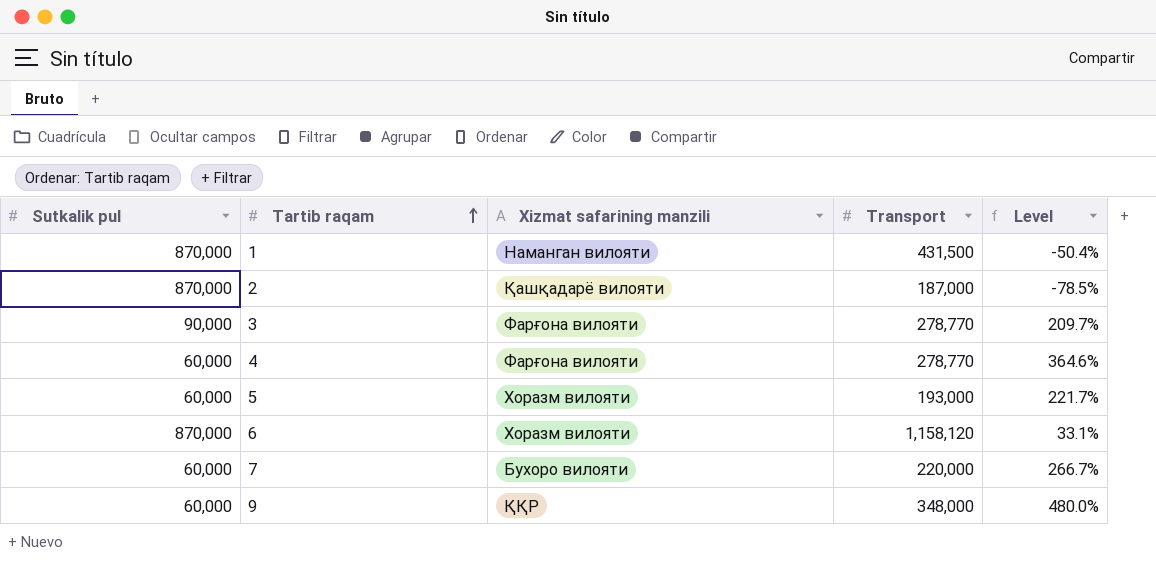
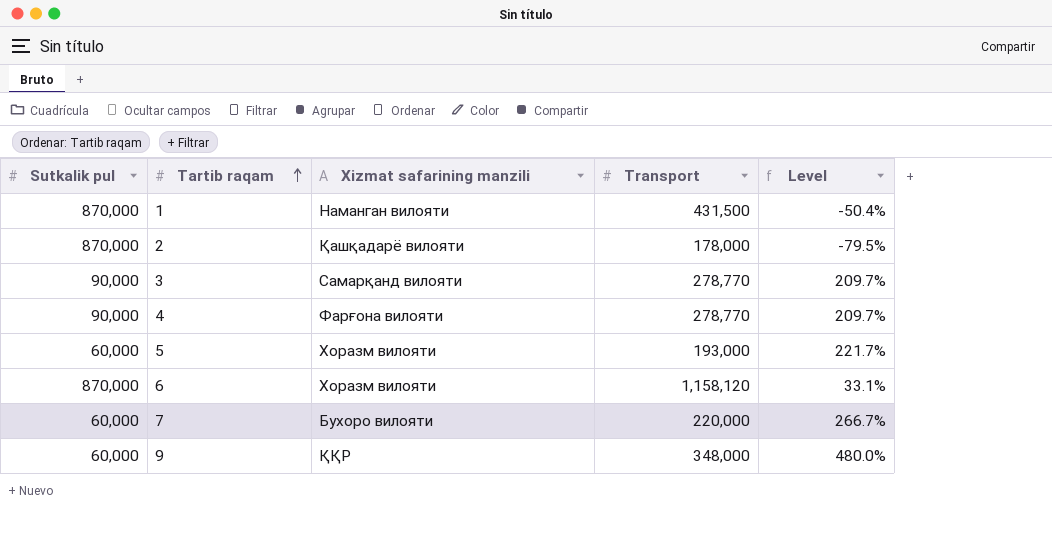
2 | Transport: 187,000 -> 178,000
2 | Level: -78.5% -> -79.5%
3 | Xizmat safarining manzili: Фарғона вилояти -> Самарқанд вилояти
4 | Sutkalik pul: 60,000 -> 90,000
4 | Level: 364.6% -> 209.7%

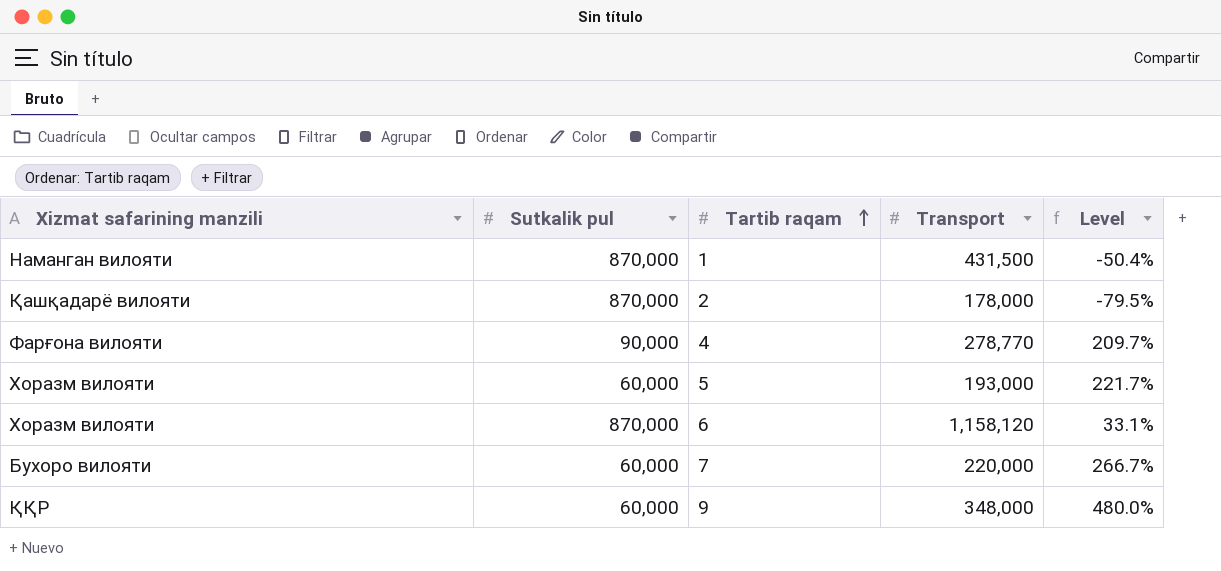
column Xizmat safarining manzili | position: 3 -> 1
row 3: 90,000 | Самарқанд вилояти | 278,770 | 209.7% -> none

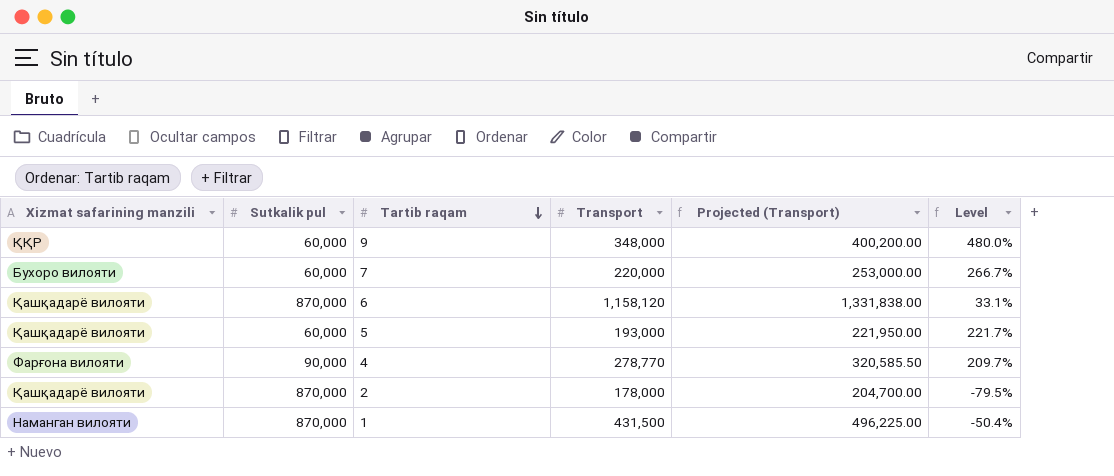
row order: Tartib raqam ascending -> Tartib raqam descending
column Projected (Transport) | formula: none -> [Transport] * 1.15
6 | Xizmat safarining manzili: Хоразм вилояти -> Қашқадарё вилояти
5 | Xizmat safarining manzili: Хоразм вилояти -> Қашқадарё вилояти

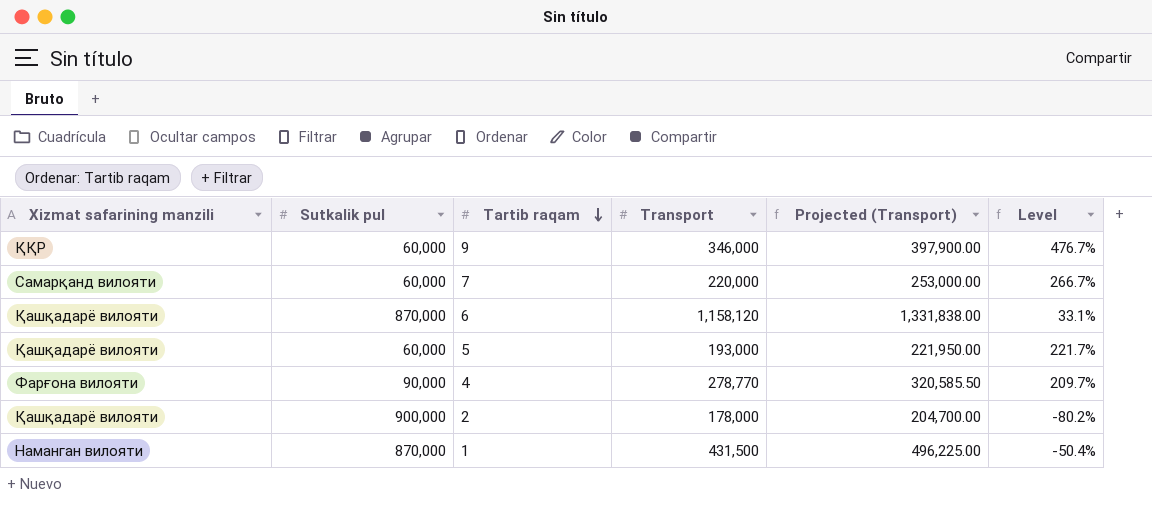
9 | Transport: 348,000 -> 346,000
9 | Projected (Transport): 400,200.00 -> 397,900.00
9 | Level: 480.0% -> 476.7%
7 | Xizmat safarining manzili: Бухоро вилояти -> Самарқанд вилояти
2 | Sutkalik pul: 870,000 -> 900,000
2 | Level: -79.5% -> -80.2%

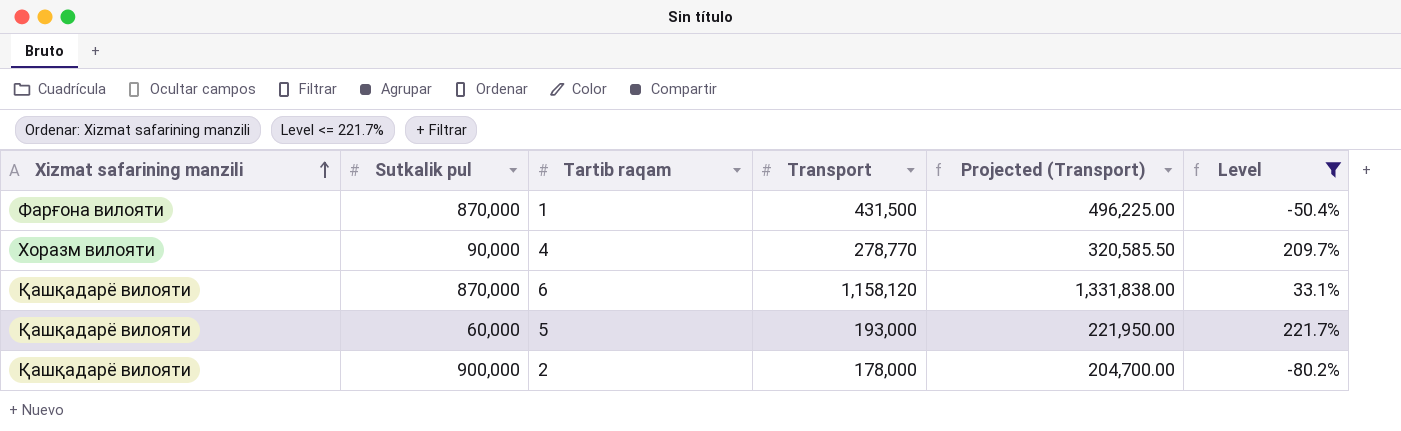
filter: none -> Level <= 221.7%
row order: Tartib raqam descending -> Xizmat safarining manzili ascending
1 | Xizmat safarining manzili: Наманган вилояти -> Фарғона вилояти
4 | Xizmat safarining manzili: Фарғона вилояти -> Хоразм вилояти

